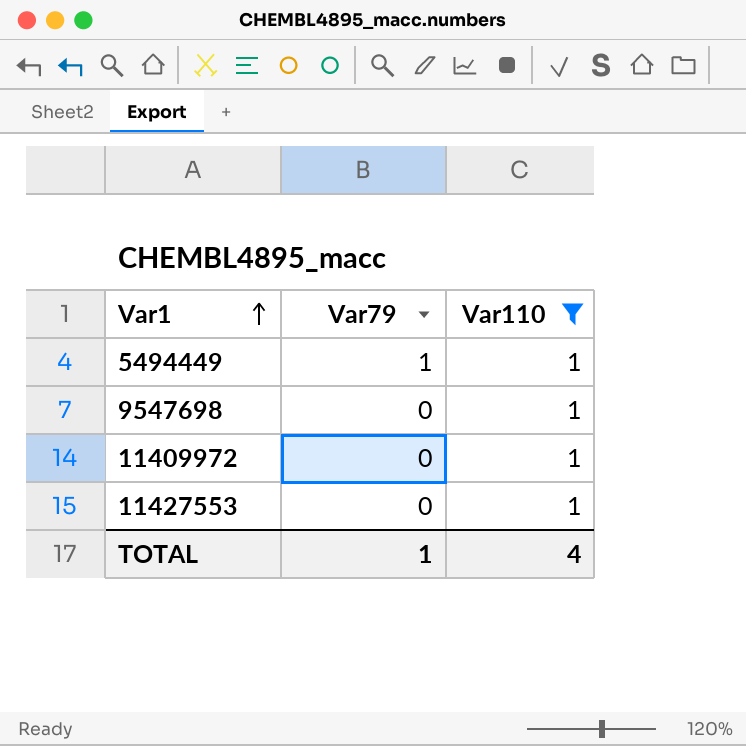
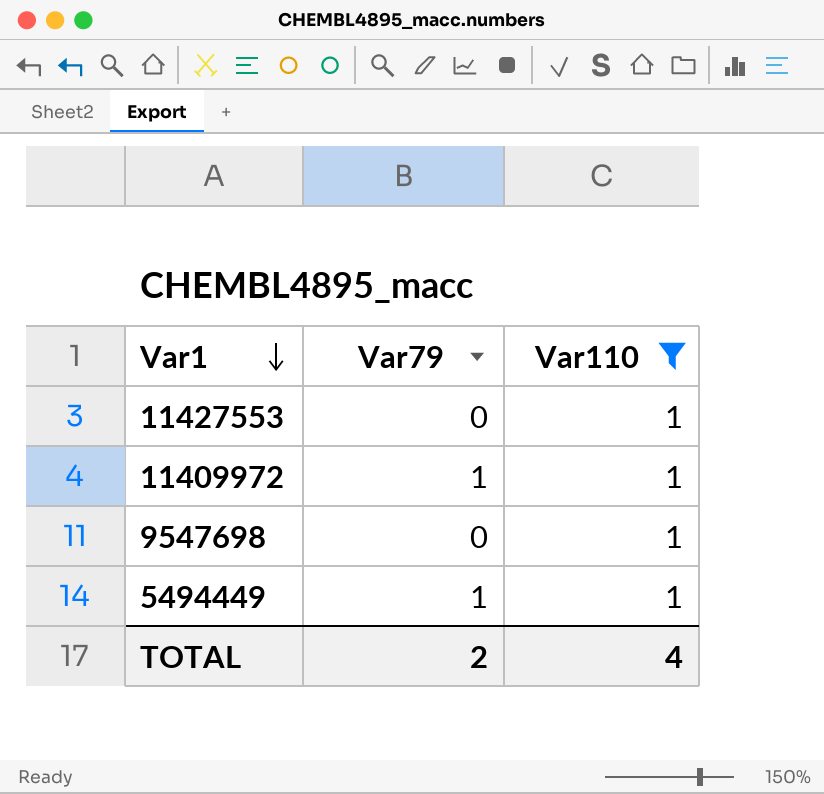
row order: Var1 ascending -> Var1 descending
11409972 | Var79: 0 -> 1
TOTAL | Var79: 1 -> 2

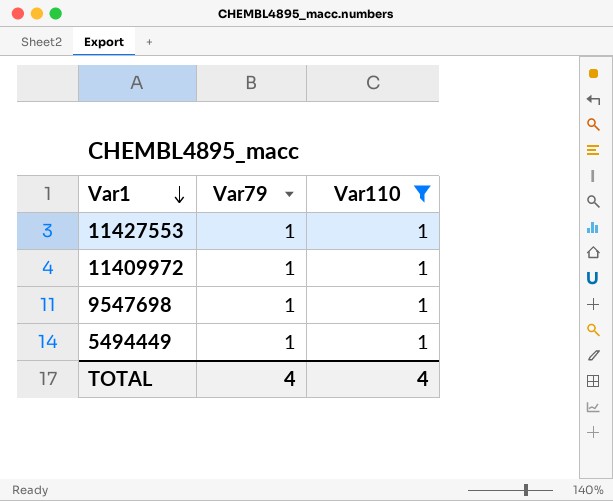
11427553 | Var79: 0 -> 1
9547698 | Var79: 0 -> 1
TOTAL | Var79: 2 -> 4

